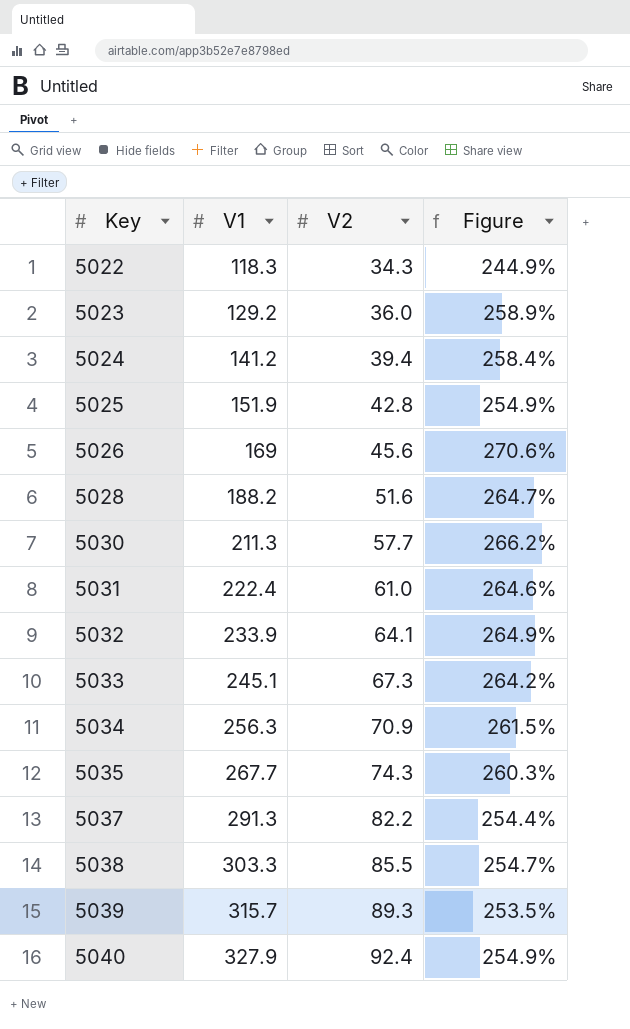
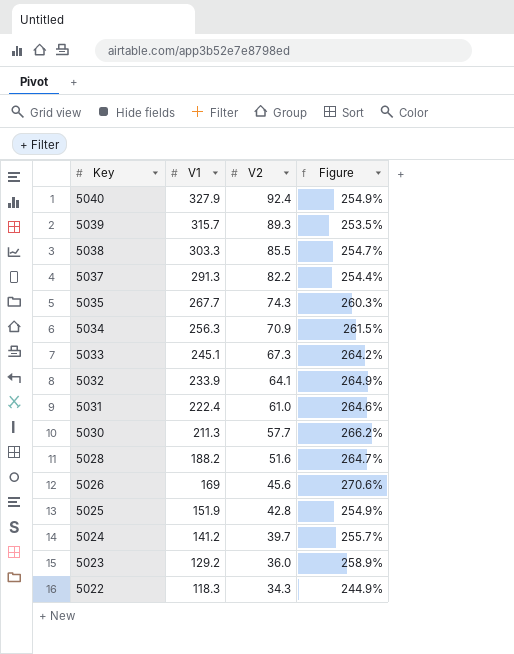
row order: Key ascending -> Key descending
5024 | V2: 39.4 -> 39.7
5024 | Figure: 258.4% -> 255.7%

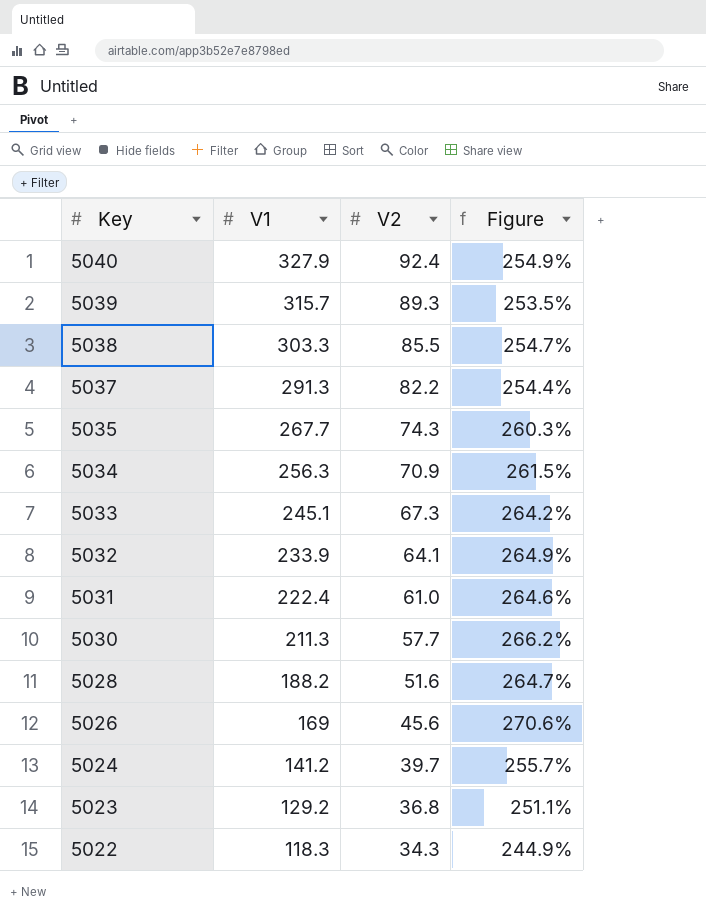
row 5025: 151.9 | 42.8 | 254.9% -> none
5023 | V2: 36.0 -> 36.8
5023 | Figure: 258.9% -> 251.1%

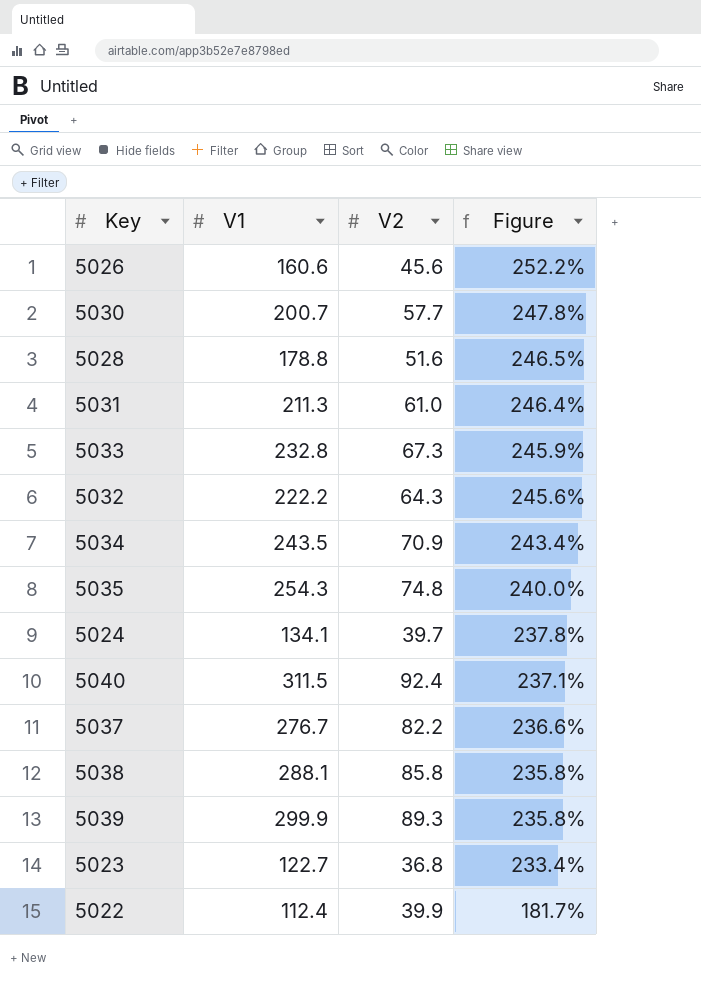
row order: Key descending -> Figure descending
5026 | V1: 169 -> 160.6
5026 | Figure: 270.6% -> 252.2%
5030 | V1: 211.3 -> 200.7
5030 | Figure: 266.2% -> 247.8%
5028 | V1: 188.2 -> 178.8
5028 | Figure: 264.7% -> 246.5%
5031 | V1: 222.4 -> 211.3
5031 | Figure: 264.6% -> 246.4%
5033 | V1: 245.1 -> 232.8
5033 | Figure: 264.2% -> 245.9%
5032 | V1: 233.9 -> 222.2
5032 | V2: 64.1 -> 64.3
5032 | Figure: 264.9% -> 245.6%
5034 | V1: 256.3 -> 243.5
5034 | Figure: 261.5% -> 243.4%
5035 | V1: 267.7 -> 254.3
5035 | V2: 74.3 -> 74.8
5035 | Figure: 260.3% -> 240.0%
5024 | V1: 141.2 -> 134.1
5024 | Figure: 255.7% -> 237.8%
5040 | V1: 327.9 -> 311.5
5040 | Figure: 254.9% -> 237.1%
5037 | V1: 291.3 -> 276.7
5037 | Figure: 254.4% -> 236.6%
5038 | V1: 303.3 -> 288.1
5038 | V2: 85.5 -> 85.8
5038 | Figure: 254.7% -> 235.8%
5039 | V1: 315.7 -> 299.9
5039 | Figure: 253.5% -> 235.8%
5023 | V1: 129.2 -> 122.7
5023 | Figure: 251.1% -> 233.4%
5022 | V1: 118.3 -> 112.4
5022 | V2: 34.3 -> 39.9
5022 | Figure: 244.9% -> 181.7%

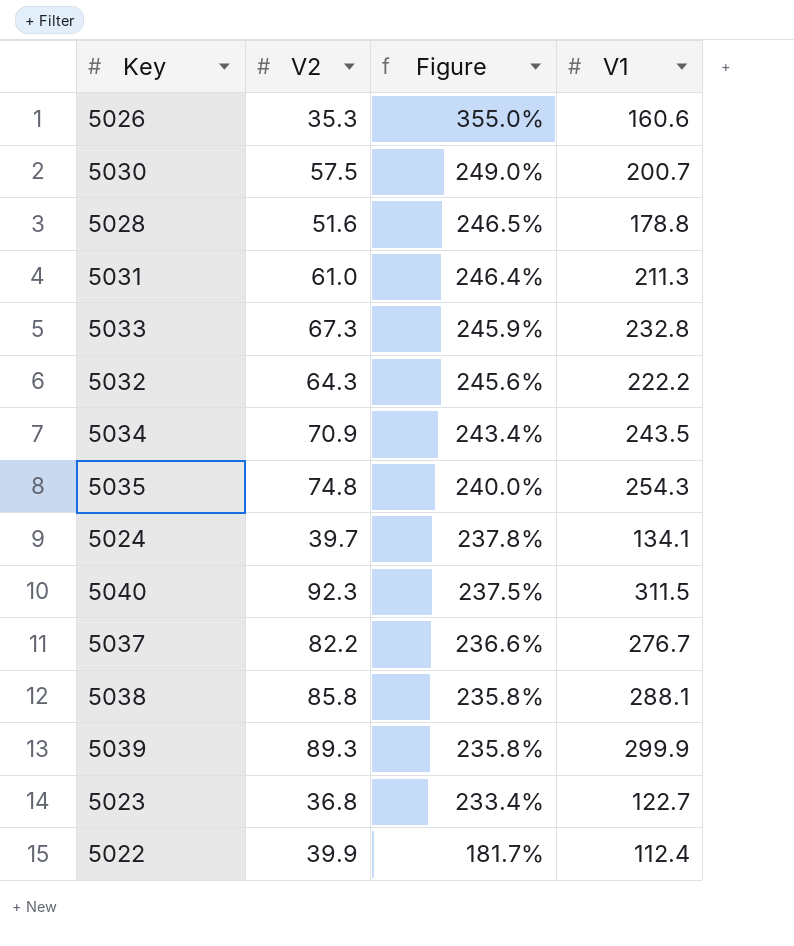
column V1 | position: 2 -> 4
5026 | V2: 45.6 -> 35.3
5026 | Figure: 252.2% -> 355.0%
5030 | V2: 57.7 -> 57.5
5030 | Figure: 247.8% -> 249.0%
5040 | V2: 92.4 -> 92.3
5040 | Figure: 237.1% -> 237.5%

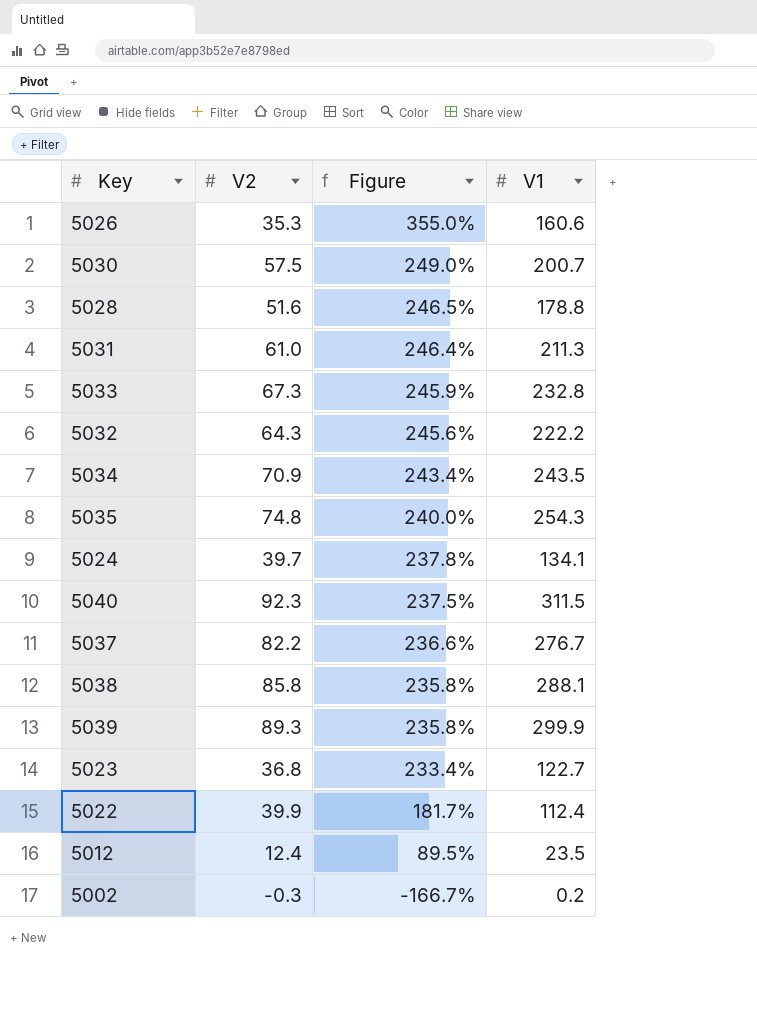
row 5012: none -> 12.4 | 89.5% | 23.5
row 5002: none -> -0.3 | -166.7% | 0.2

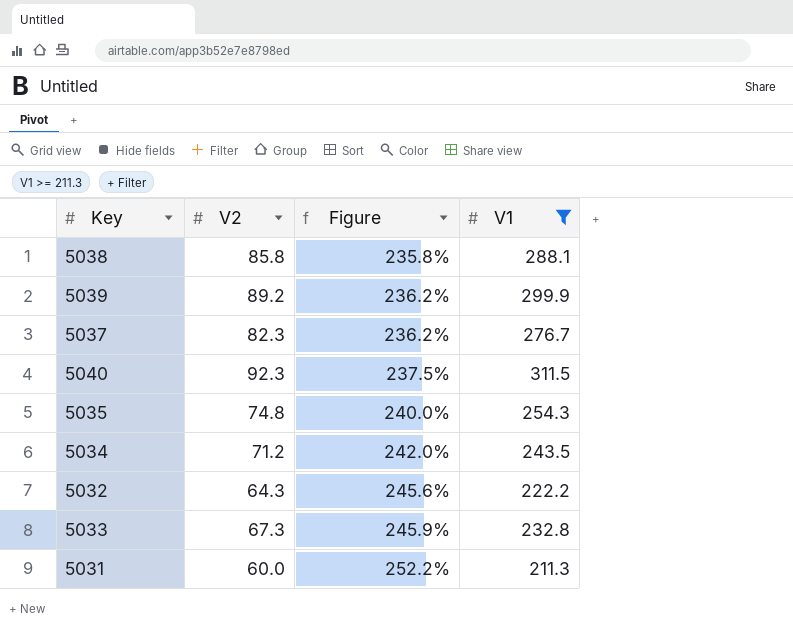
filter: none -> V1 >= 211.3
row order: Figure descending -> Figure ascending
5039 | V2: 89.3 -> 89.2
5039 | Figure: 235.8% -> 236.2%
5037 | V2: 82.2 -> 82.3
5037 | Figure: 236.6% -> 236.2%
5034 | V2: 70.9 -> 71.2
5034 | Figure: 243.4% -> 242.0%
5031 | V2: 61.0 -> 60.0
5031 | Figure: 246.4% -> 252.2%

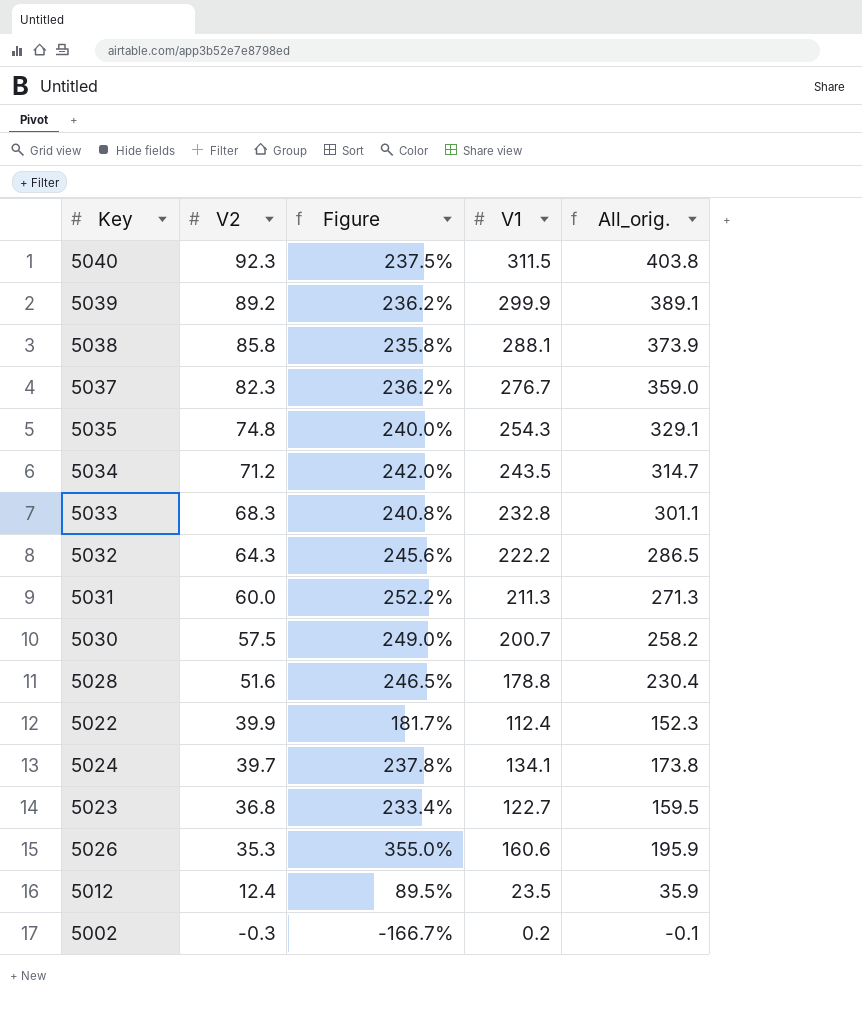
filter: V1 >= 211.3 -> none
row order: Figure ascending -> V2 descending
column All_orig. | formula: none -> [V2] + [V1]
5033 | V2: 67.3 -> 68.3
5033 | Figure: 245.9% -> 240.8%

